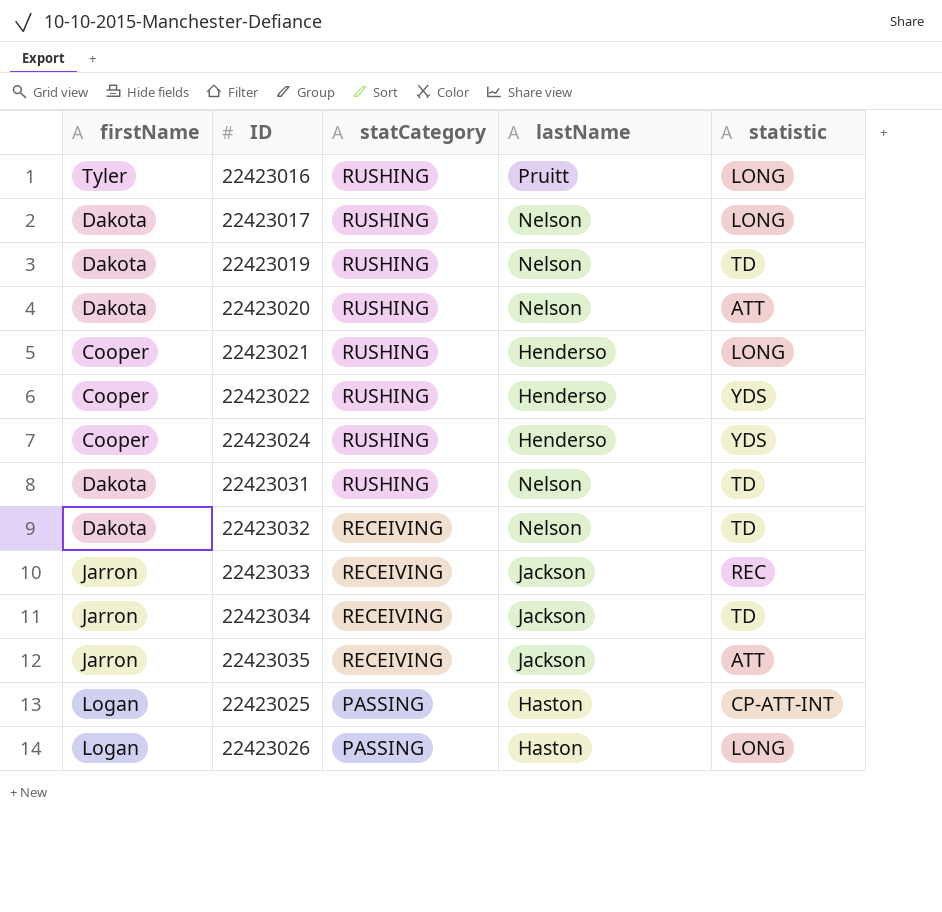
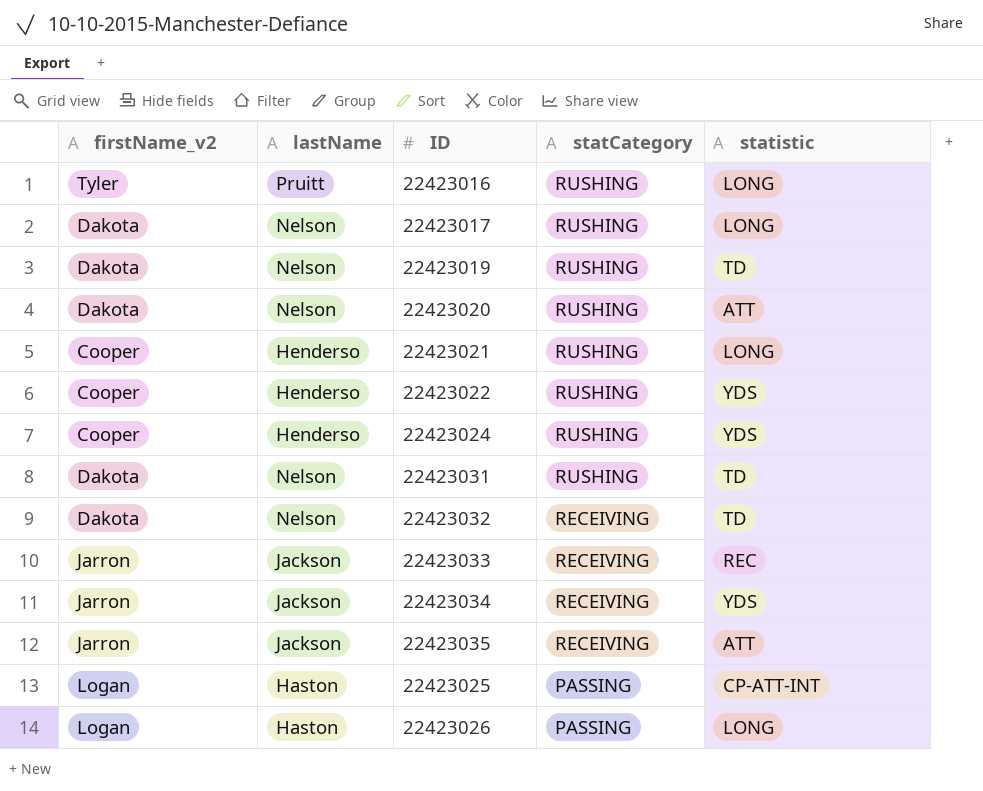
column name: firstName -> firstName_v2
column lastName | position: 4 -> 2
22423034 | statistic: TD -> YDS

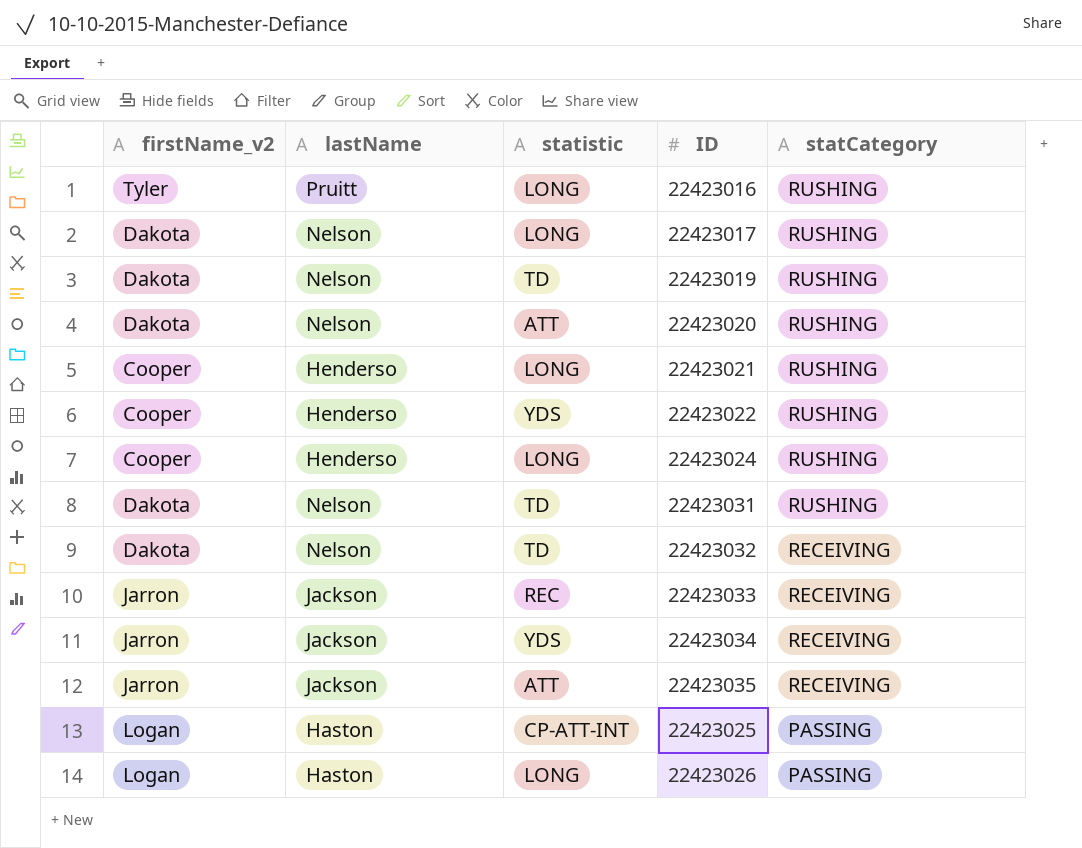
column statistic | position: 5 -> 3
22423024 | statistic: YDS -> LONG

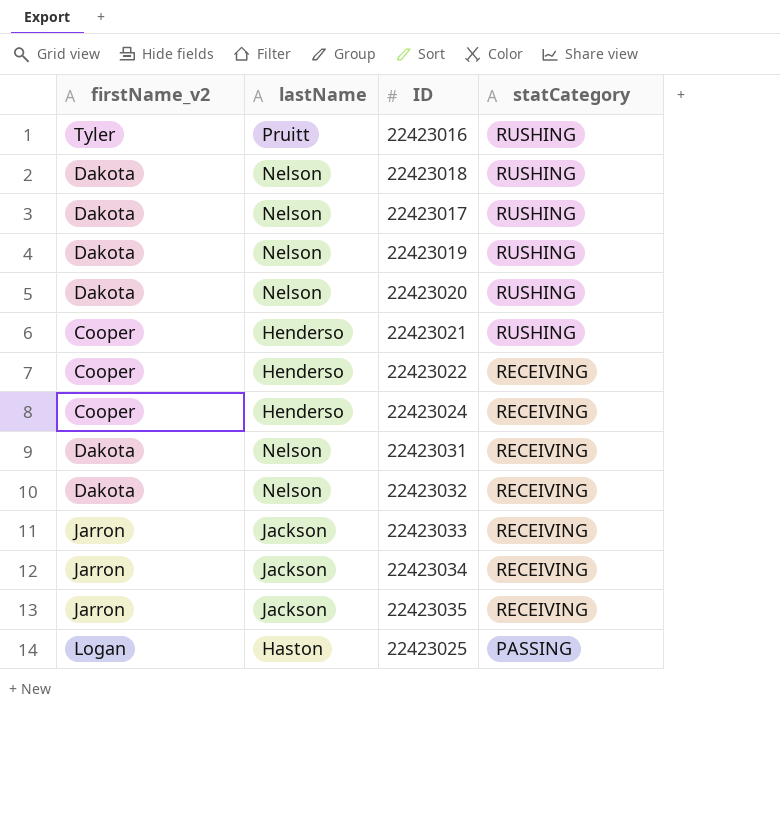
column statistic | position: 3 -> none
row 22423026: Logan | Haston | LONG | PASSING -> none
row 22423018: none -> Dakota | Nelson | RUSHING
22423022 | statCategory: RUSHING -> RECEIVING
22423024 | statCategory: RUSHING -> RECEIVING
22423031 | statCategory: RUSHING -> RECEIVING

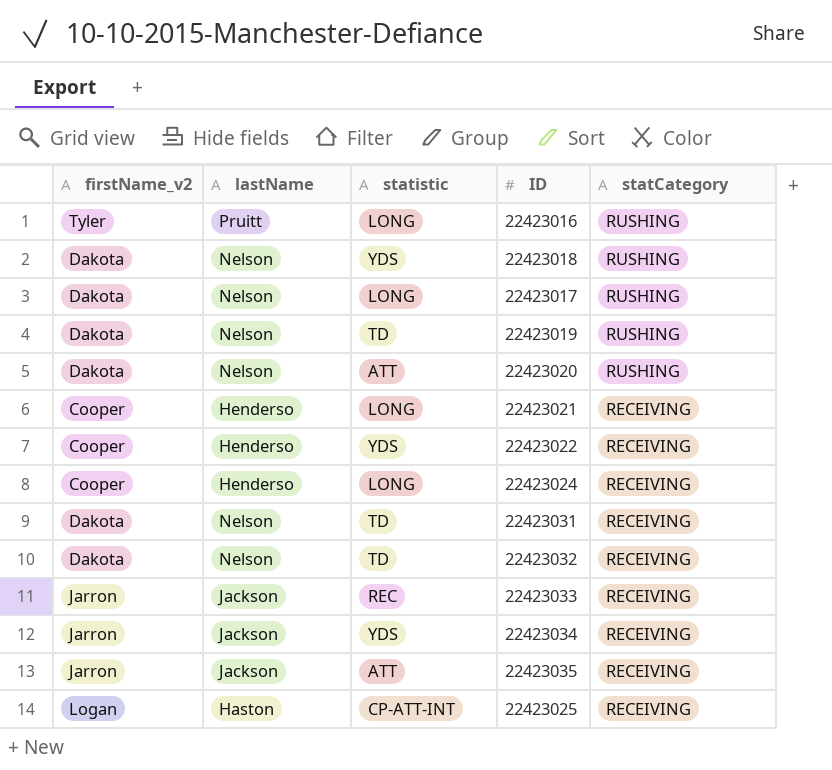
column statistic | position: none -> 3
22423021 | statCategory: RUSHING -> RECEIVING
22423025 | statCategory: PASSING -> RECEIVING

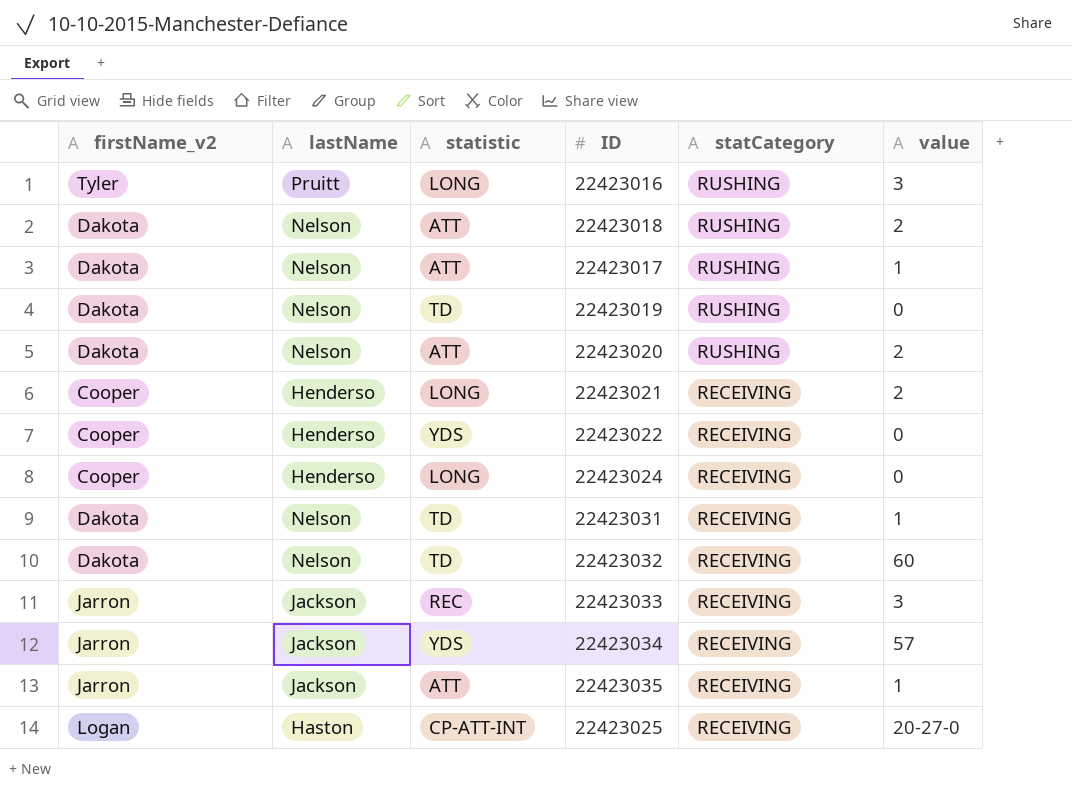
column value | position: none -> 6
22423018 | statistic: YDS -> ATT
22423017 | statistic: LONG -> ATT

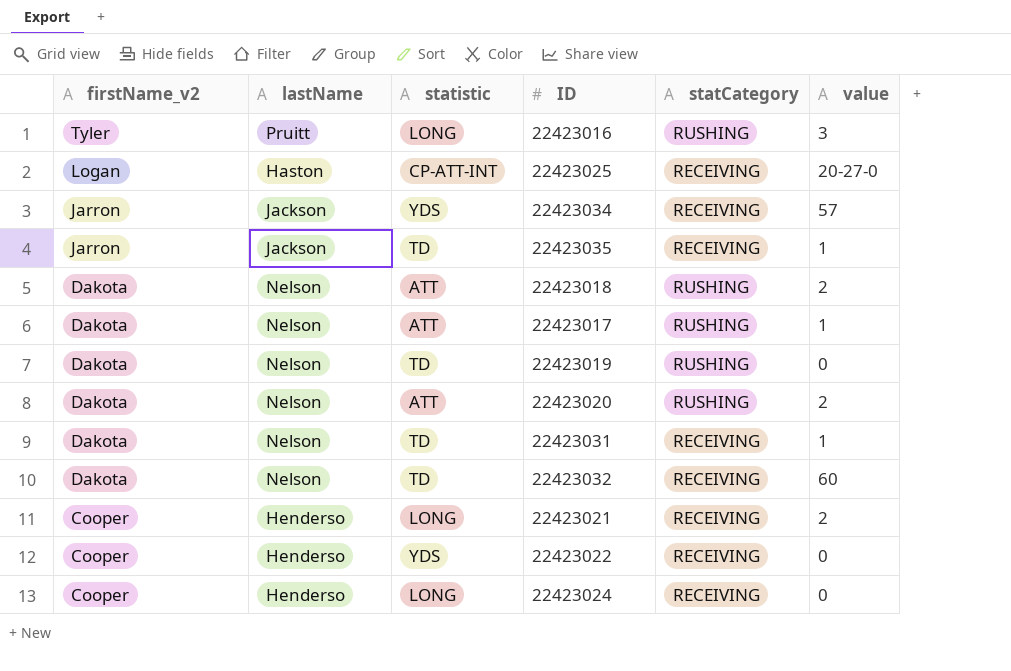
row order: statCategory descending -> firstName_v2 descending
row 22423033: Jarron | Jackson | REC | RECEIVING | 3 -> none
22423035 | statistic: ATT -> TD

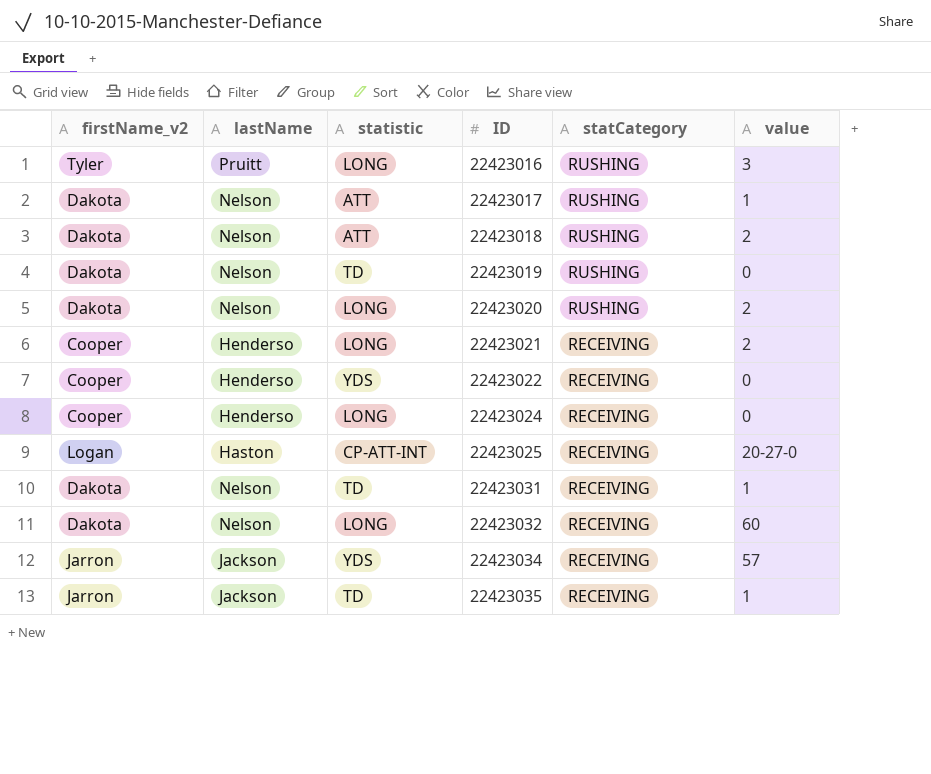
row order: firstName_v2 descending -> ID ascending
22423020 | statistic: ATT -> LONG
22423032 | statistic: TD -> LONG

